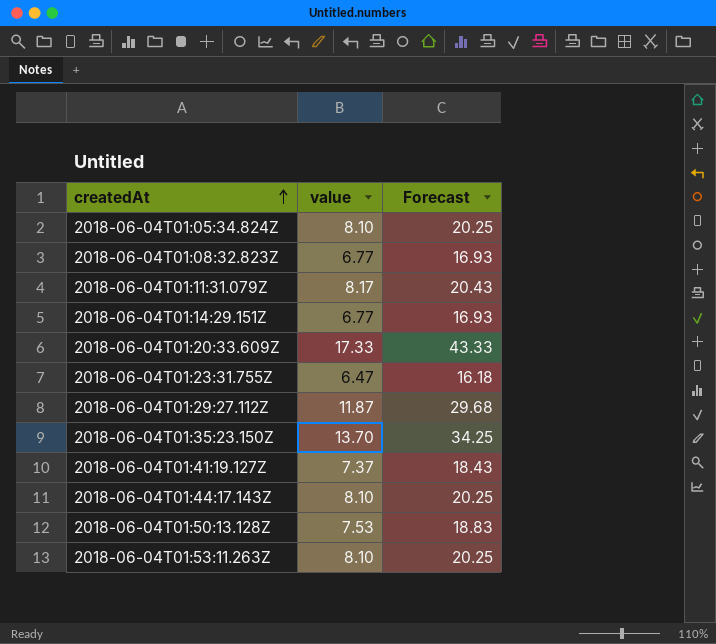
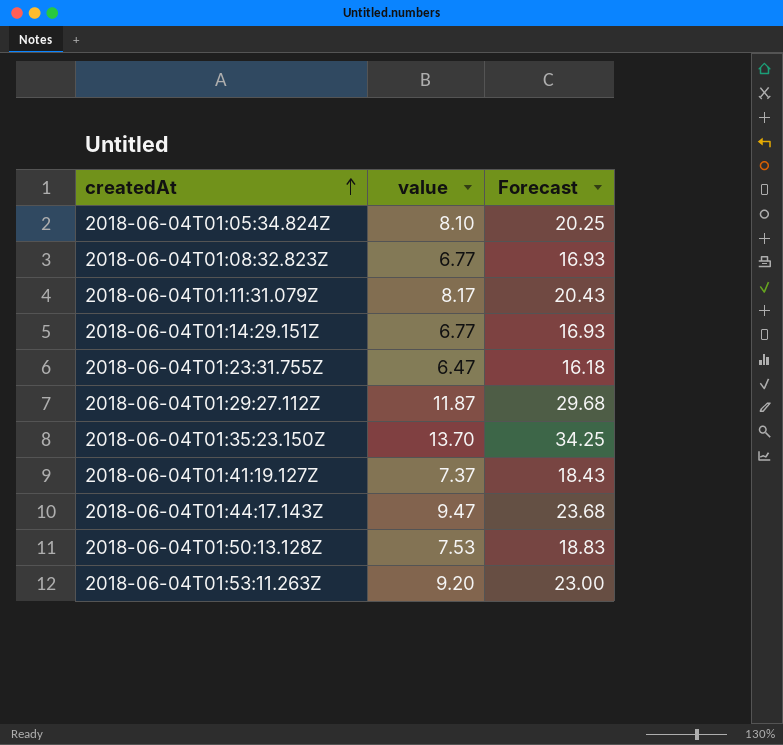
row 2018-06-04T01:20:33.609Z: 17.33 | 43.33 -> none
2018-06-04T01:44:17.143Z | value: 8.10 -> 9.47
2018-06-04T01:44:17.143Z | Forecast: 20.25 -> 23.68
2018-06-04T01:53:11.263Z | value: 8.10 -> 9.20
2018-06-04T01:53:11.263Z | Forecast: 20.25 -> 23.00

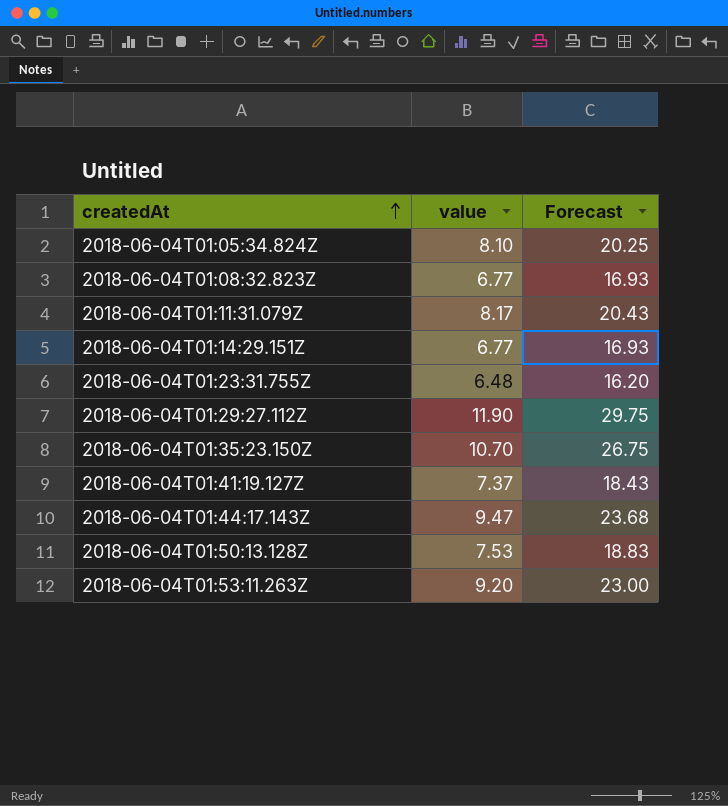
2018-06-04T01:23:31.755Z | value: 6.47 -> 6.48
2018-06-04T01:23:31.755Z | Forecast: 16.18 -> 16.20
2018-06-04T01:29:27.112Z | value: 11.87 -> 11.90
2018-06-04T01:29:27.112Z | Forecast: 29.68 -> 29.75
2018-06-04T01:35:23.150Z | value: 13.70 -> 10.70
2018-06-04T01:35:23.150Z | Forecast: 34.25 -> 26.75

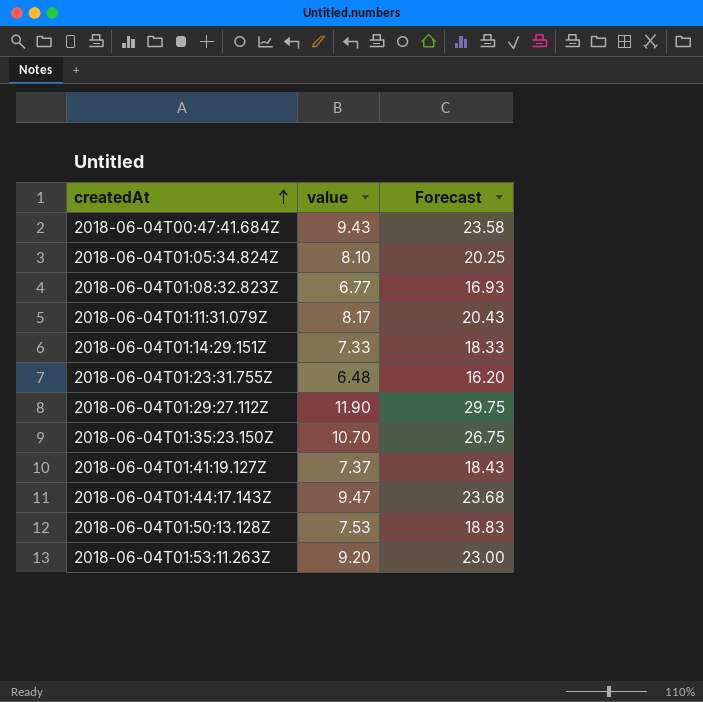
row 2018-06-04T00:47:41.684Z: none -> 9.43 | 23.58
2018-06-04T01:14:29.151Z | value: 6.77 -> 7.33
2018-06-04T01:14:29.151Z | Forecast: 16.93 -> 18.33

